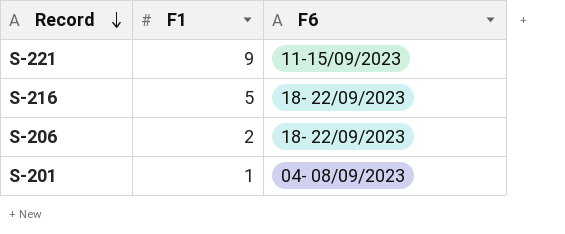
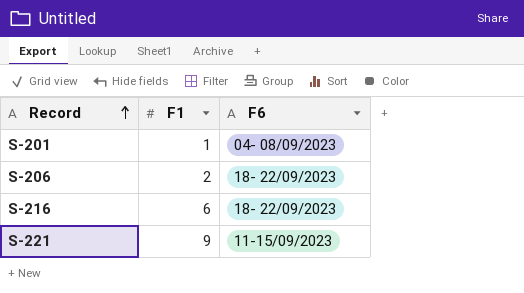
row order: Record descending -> Record ascending
S-216 | F1: 5 -> 6

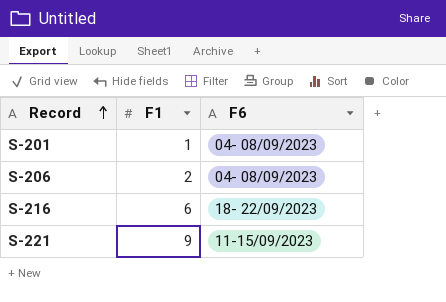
S-206 | F6: 18- 22/09/2023 -> 04- 08/09/2023

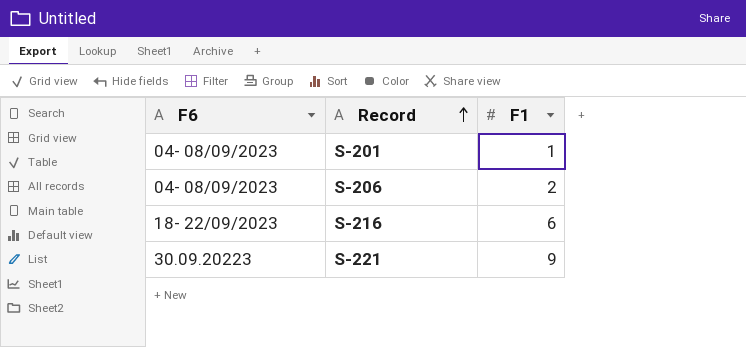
column F6 | position: 3 -> 1
S-221 | F6: 11-15/09/2023 -> 30.09.20223

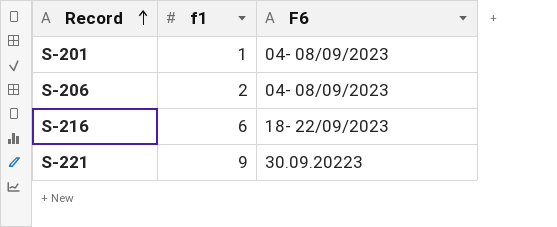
column name: F1 -> f1
column F6 | position: 1 -> 3

